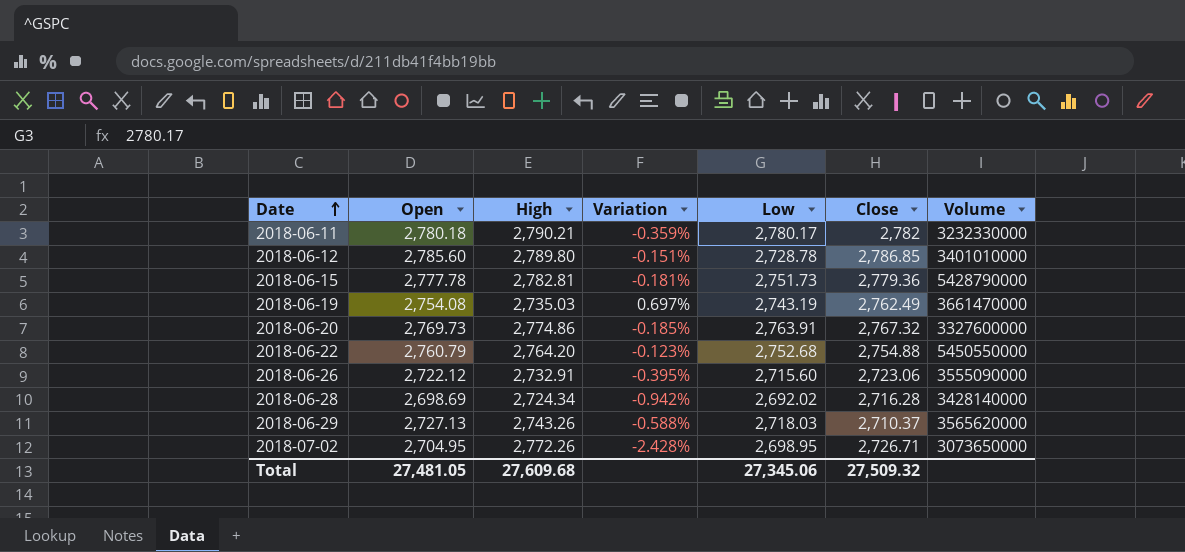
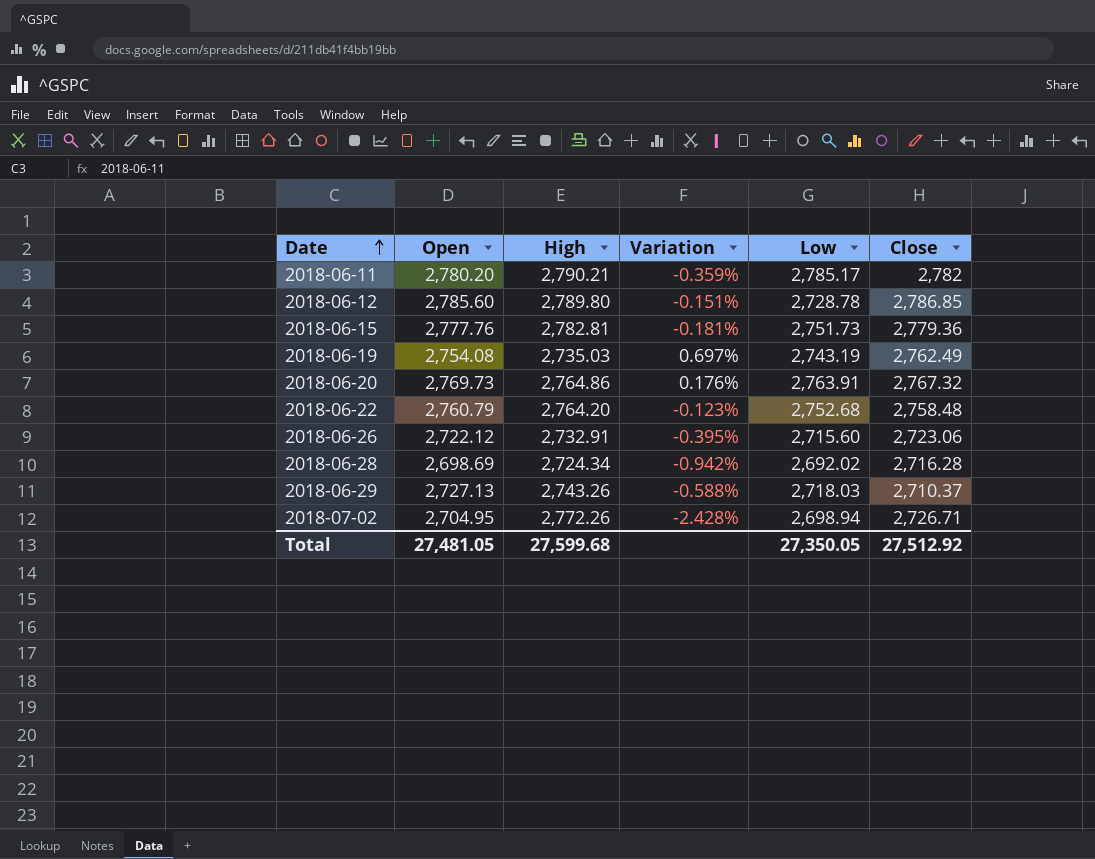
column Volume | position: 7 -> none
2018-06-11 | Open: 2,780.18 -> 2,780.20
2018-06-11 | Low: 2,780.17 -> 2,785.17
2018-06-15 | Open: 2,777.78 -> 2,777.76
2018-06-20 | High: 2,774.86 -> 2,764.86
2018-06-20 | Variation: -0.185% -> 0.176%
2018-06-22 | Close: 2,754.88 -> 2,758.48
2018-07-02 | Low: 2,698.95 -> 2,698.94
Total | High: 27,609.68 -> 27,599.68
Total | Low: 27,345.06 -> 27,350.05
Total | Close: 27,509.32 -> 27,512.92

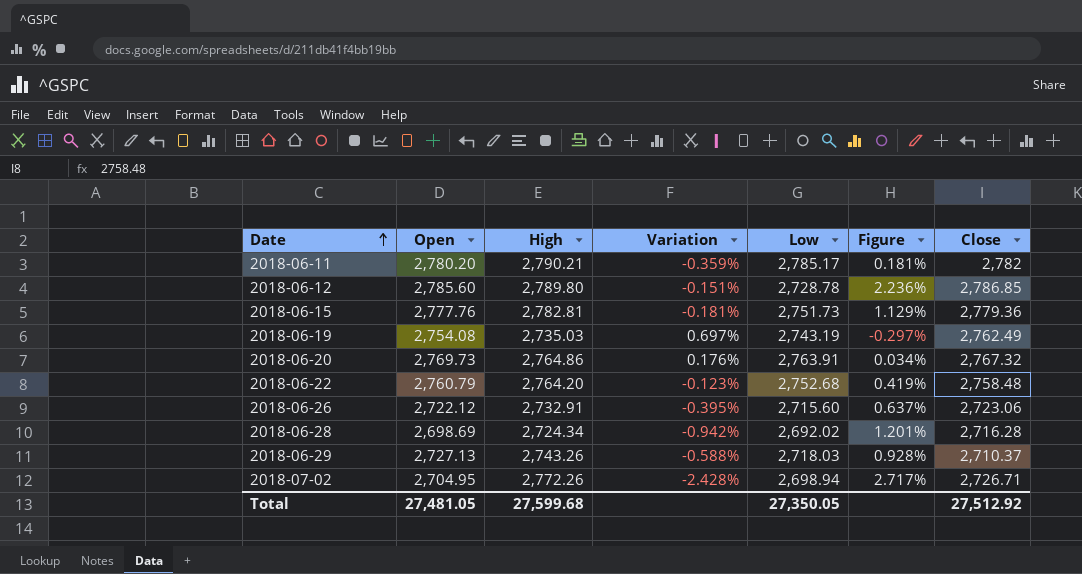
column Figure | formula: none -> ([High] - [Low]) / [Low]

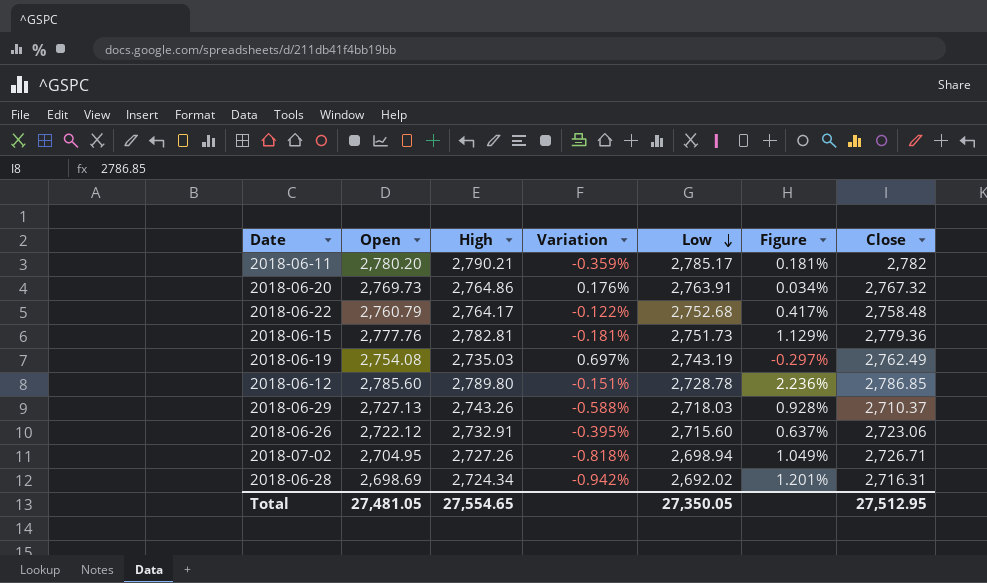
row order: Date ascending -> Low descending
2018-06-22 | High: 2,764.20 -> 2,764.17
2018-06-22 | Variation: -0.123% -> -0.122%
2018-06-22 | Figure: 0.419% -> 0.417%
2018-07-02 | High: 2,772.26 -> 2,727.26
2018-07-02 | Variation: -2.428% -> -0.818%
2018-07-02 | Figure: 2.717% -> 1.049%
2018-06-28 | Close: 2,716.28 -> 2,716.31
Total | High: 27,599.68 -> 27,554.65
Total | Close: 27,512.92 -> 27,512.95

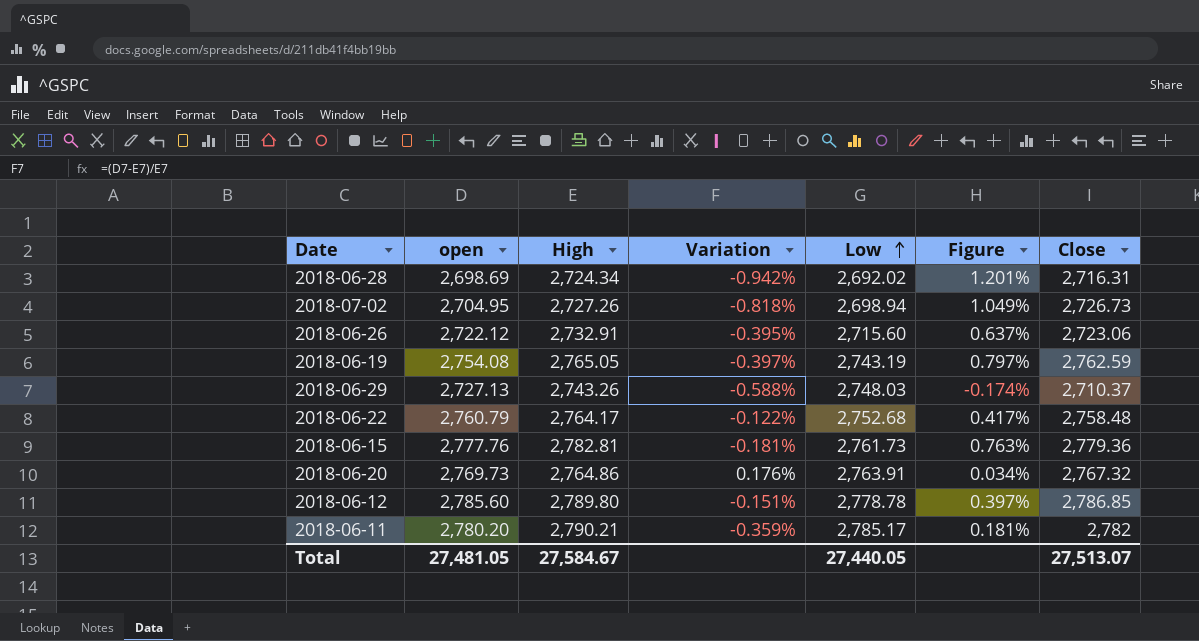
row order: Low descending -> Low ascending
column name: Open -> open
2018-07-02 | Close: 2,726.71 -> 2,726.73
2018-06-19 | High: 2,735.03 -> 2,765.05
2018-06-19 | Variation: 0.697% -> -0.397%
2018-06-19 | Figure: -0.297% -> 0.797%
2018-06-19 | Close: 2,762.49 -> 2,762.59
2018-06-29 | Low: 2,718.03 -> 2,748.03
2018-06-29 | Figure: 0.928% -> -0.174%
2018-06-15 | Low: 2,751.73 -> 2,761.73
2018-06-15 | Figure: 1.129% -> 0.763%
2018-06-12 | Low: 2,728.78 -> 2,778.78
2018-06-12 | Figure: 2.236% -> 0.397%
Total | High: 27,554.65 -> 27,584.67
Total | Low: 27,350.05 -> 27,440.05
Total | Close: 27,512.95 -> 27,513.07

